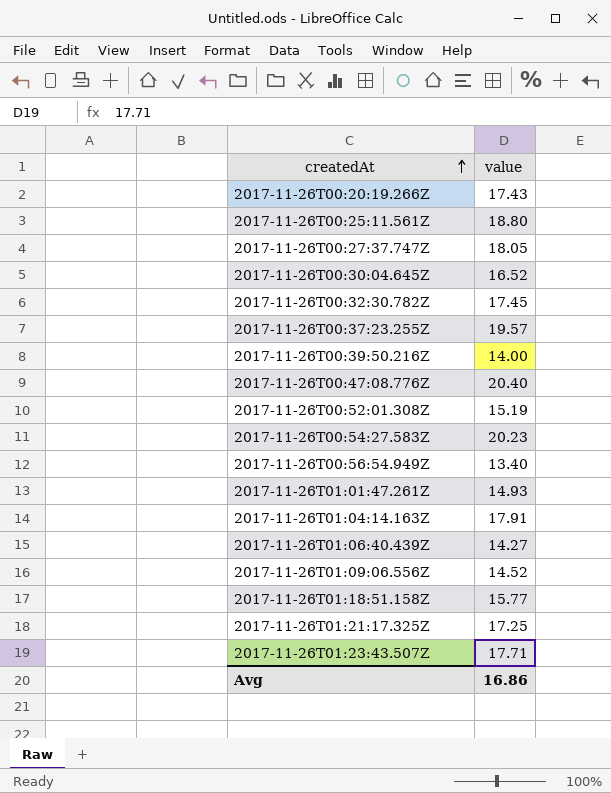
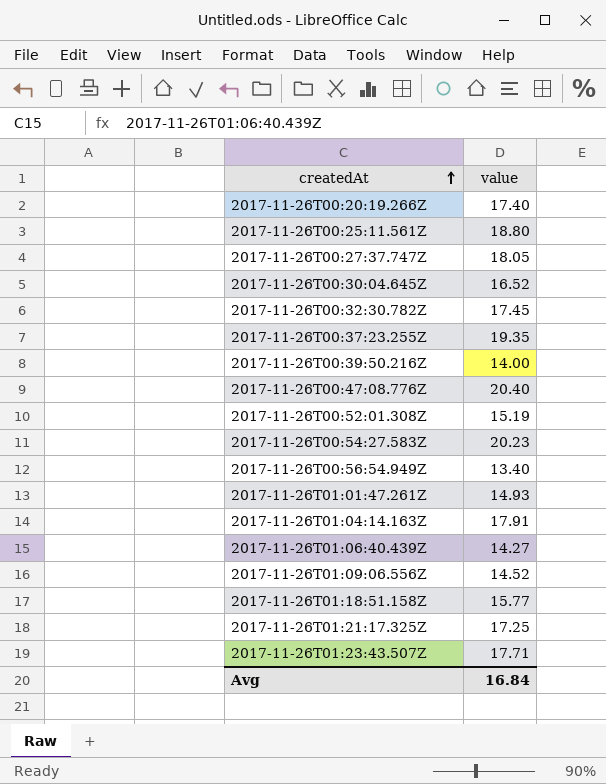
2017-11-26T00:20:19.266Z | value: 17.43 -> 17.40
2017-11-26T00:37:23.255Z | value: 19.57 -> 19.35
Avg | value: 16.86 -> 16.84

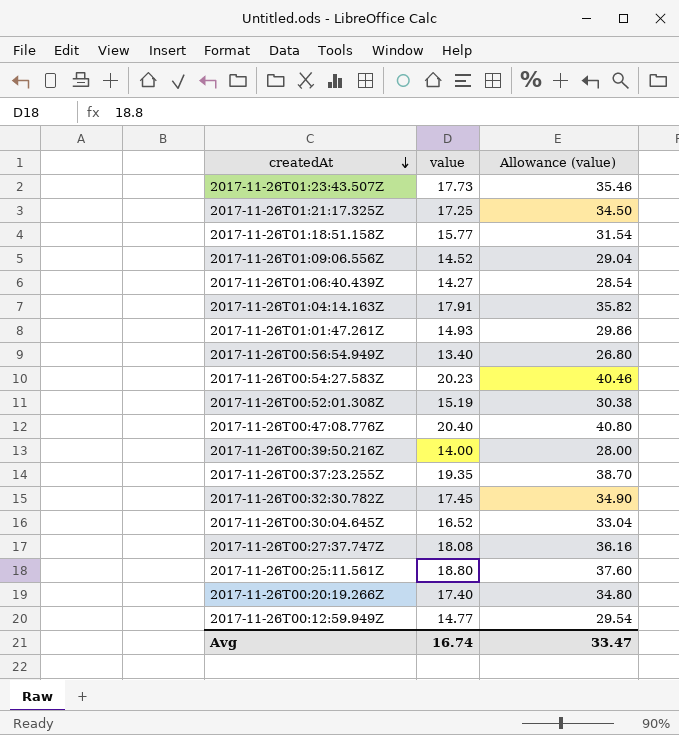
row order: createdAt ascending -> createdAt descending
column Allowance (value) | formula: none -> [value] * 2
2017-11-26T01:23:43.507Z | value: 17.71 -> 17.73
2017-11-26T00:27:37.747Z | value: 18.05 -> 18.08
row 2017-11-26T00:12:59.949Z: none -> 14.77 | 29.54
Avg | value: 16.84 -> 16.74

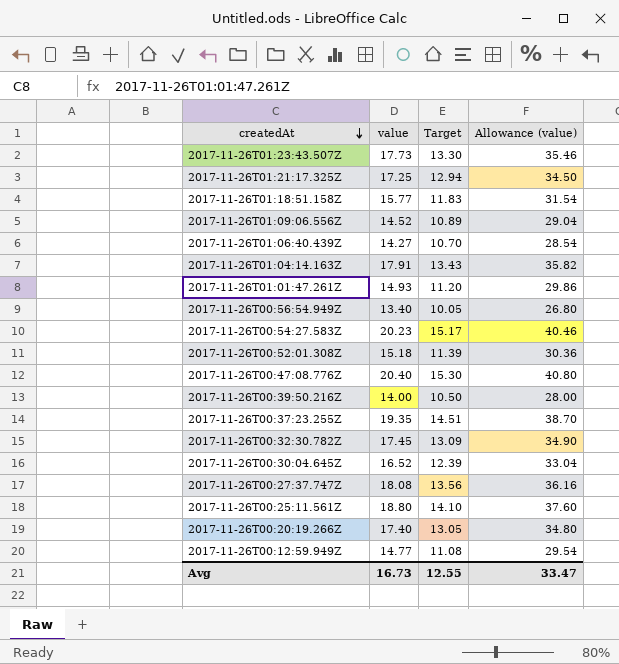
column Target | formula: none -> [value] * 0.75
2017-11-26T00:52:01.308Z | value: 15.19 -> 15.18
2017-11-26T00:52:01.308Z | Allowance (value): 30.38 -> 30.36
Avg | value: 16.74 -> 16.73

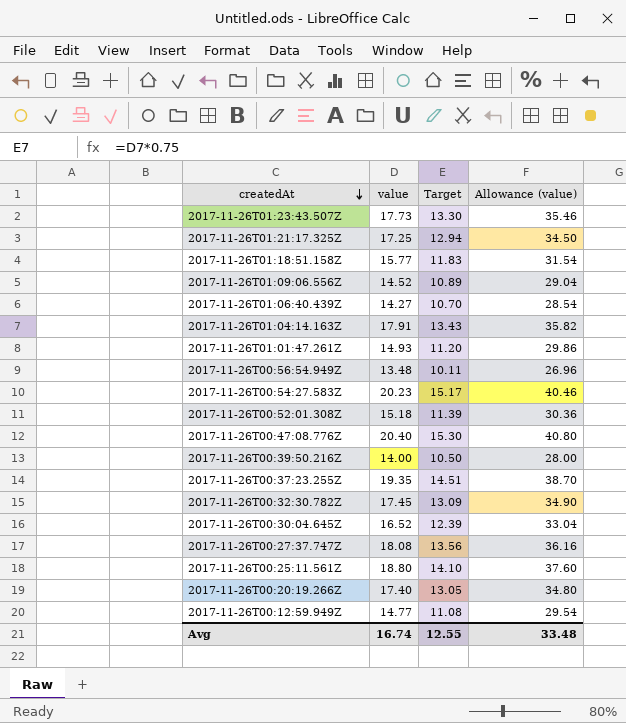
2017-11-26T00:56:54.949Z | value: 13.40 -> 13.48
2017-11-26T00:56:54.949Z | Target: 10.05 -> 10.11
2017-11-26T00:56:54.949Z | Allowance (value): 26.80 -> 26.96
Avg | value: 16.73 -> 16.74
Avg | Allowance (value): 33.47 -> 33.48

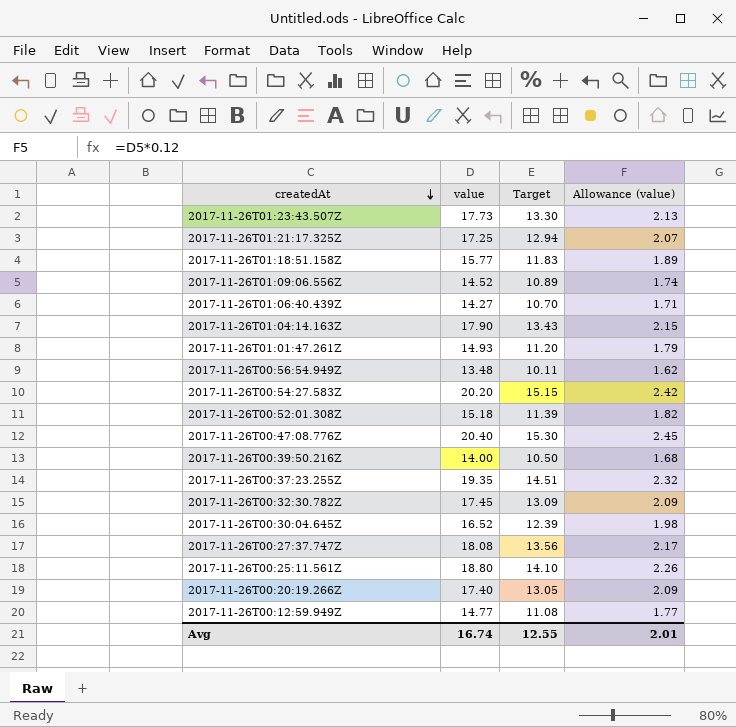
column Allowance (value) | formula: [value] * 2 -> [value] * 0.12
2017-11-26T01:04:14.163Z | value: 17.91 -> 17.90
2017-11-26T00:54:27.583Z | value: 20.23 -> 20.20
2017-11-26T00:54:27.583Z | Target: 15.17 -> 15.15
Avg | Allowance (value): 33.48 -> 2.01

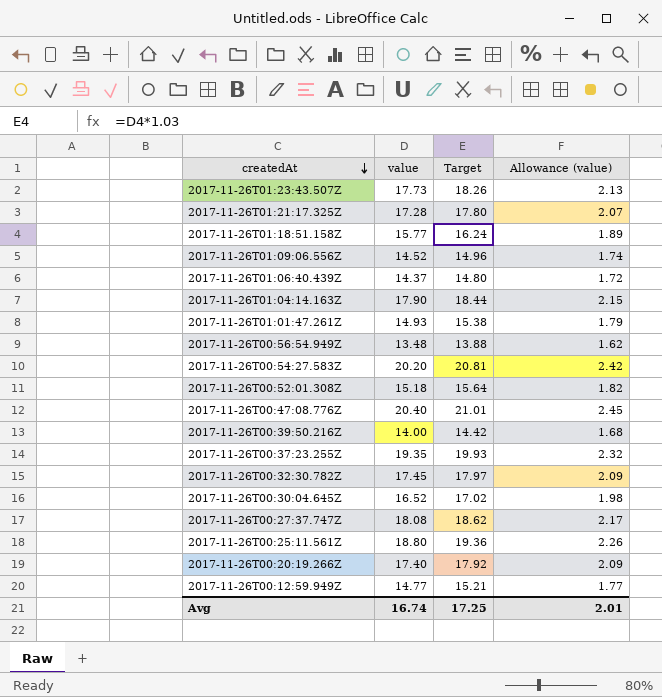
column Target | formula: [value] * 0.75 -> [value] * 1.03
2017-11-26T01:21:17.325Z | value: 17.25 -> 17.28
2017-11-26T01:06:40.439Z | value: 14.27 -> 14.37
2017-11-26T01:06:40.439Z | Allowance (value): 1.71 -> 1.72
Avg | Target: 12.55 -> 17.25

